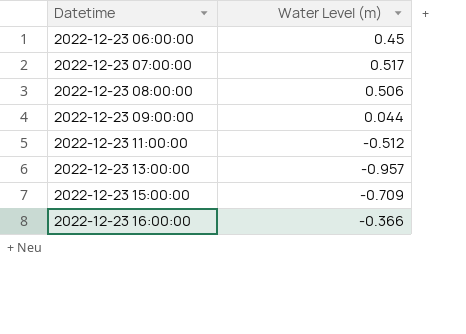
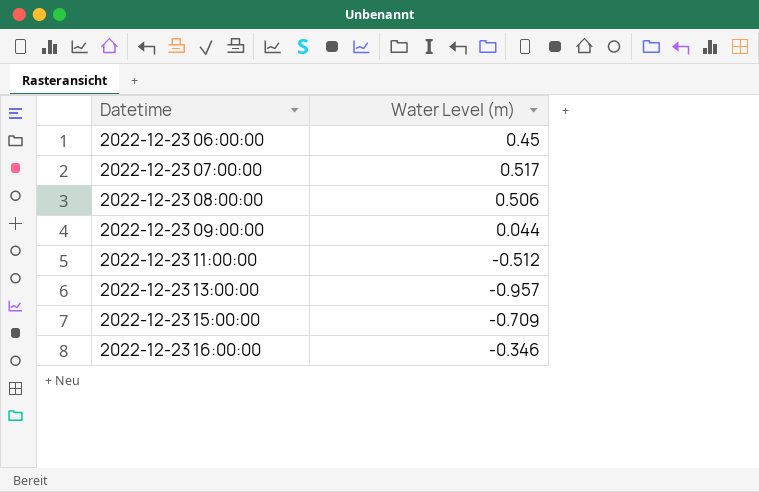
2022-12-23 16:00:00 | Water Level (m): -0.366 -> -0.346

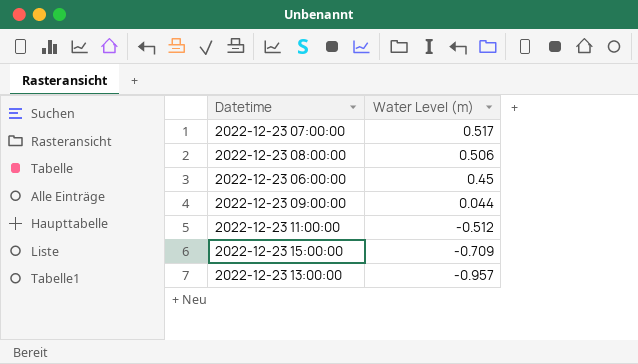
row order: Datetime ascending -> Water Level (m) descending
row 2022-12-23 16:00:00: -0.346 -> none

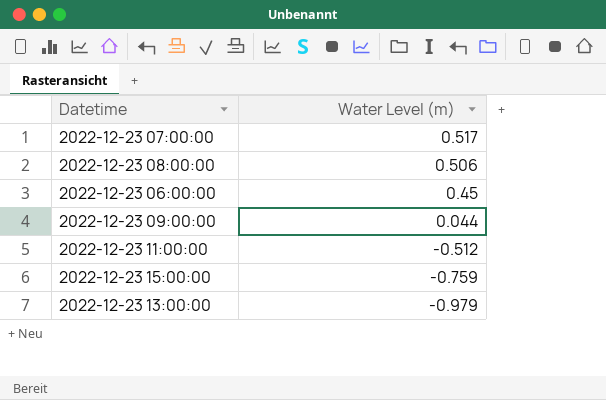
2022-12-23 15:00:00 | Water Level (m): -0.709 -> -0.759
2022-12-23 13:00:00 | Water Level (m): -0.957 -> -0.979

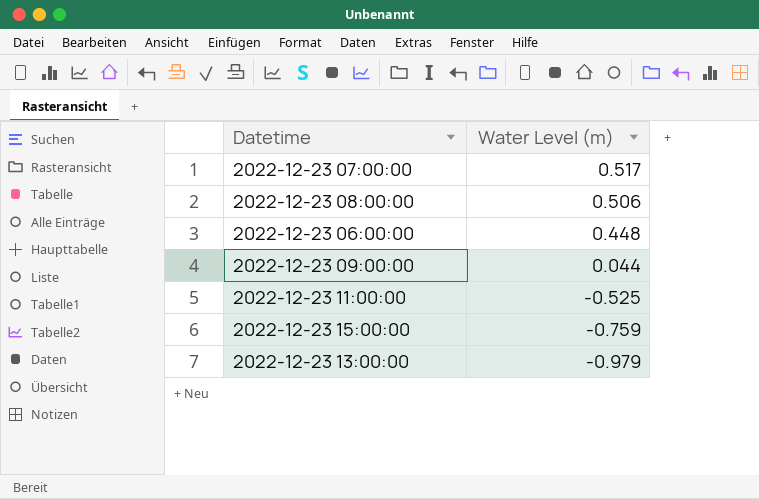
2022-12-23 06:00:00 | Water Level (m): 0.45 -> 0.448
2022-12-23 11:00:00 | Water Level (m): -0.512 -> -0.525

